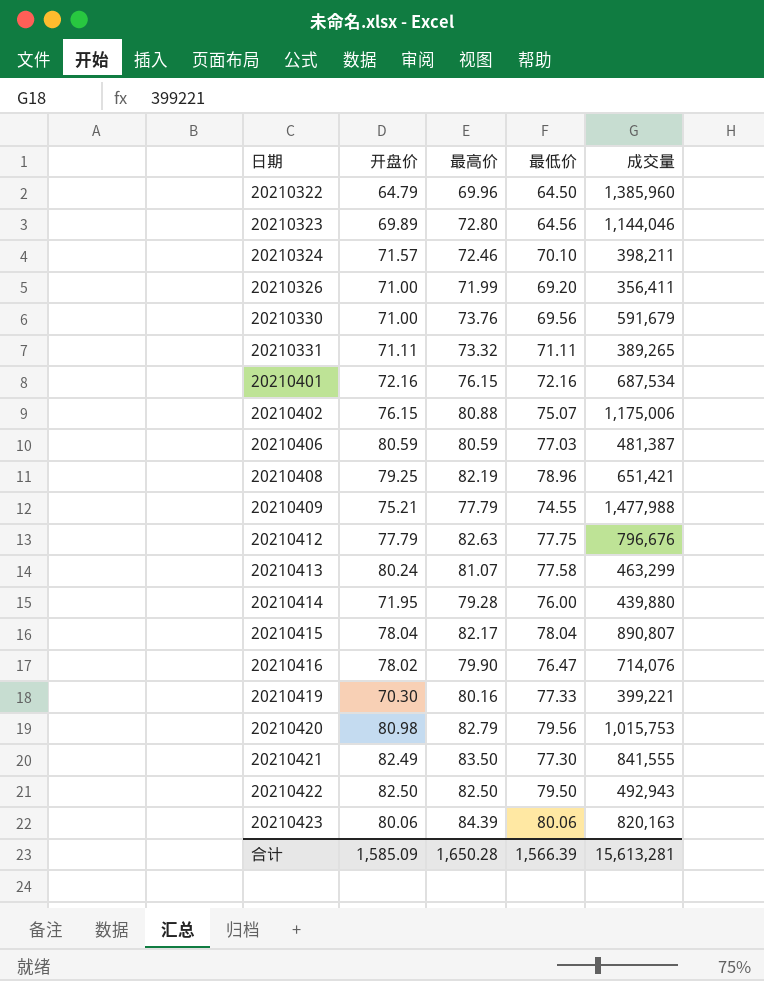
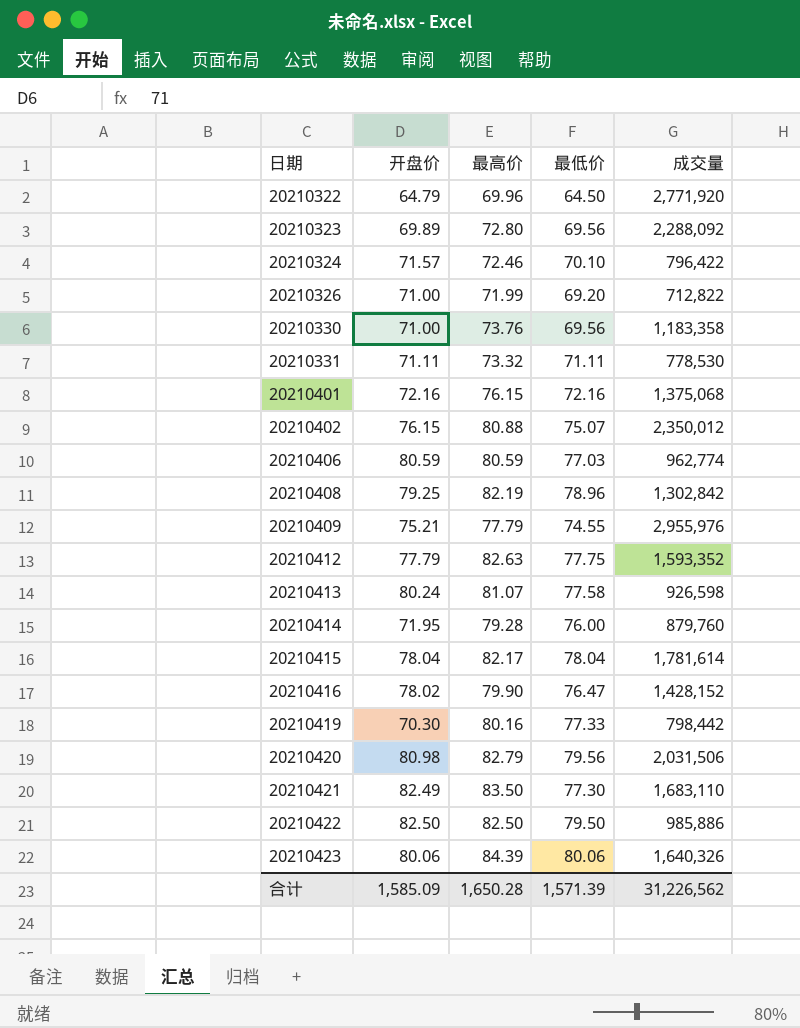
20210322 | 成交量: 1,385,960 -> 2,771,920
20210323 | 最低价: 64.56 -> 69.56
20210323 | 成交量: 1,144,046 -> 2,288,092
20210324 | 成交量: 398,211 -> 796,422
20210326 | 成交量: 356,411 -> 712,822
20210330 | 成交量: 591,679 -> 1,183,358
20210331 | 成交量: 389,265 -> 778,530
20210401 | 成交量: 687,534 -> 1,375,068
20210402 | 成交量: 1,175,006 -> 2,350,012
20210406 | 成交量: 481,387 -> 962,774
20210408 | 成交量: 651,421 -> 1,302,842
20210409 | 成交量: 1,477,988 -> 2,955,976
20210412 | 成交量: 796,676 -> 1,593,352
20210413 | 成交量: 463,299 -> 926,598
20210414 | 成交量: 439,880 -> 879,760
20210415 | 成交量: 890,807 -> 1,781,614
20210416 | 成交量: 714,076 -> 1,428,152
20210419 | 成交量: 399,221 -> 798,442
20210420 | 成交量: 1,015,753 -> 2,031,506
20210421 | 成交量: 841,555 -> 1,683,110
20210422 | 成交量: 492,943 -> 985,886
20210423 | 成交量: 820,163 -> 1,640,326
合计 | 最低价: 1,566.39 -> 1,571.39
合计 | 成交量: 15,613,281 -> 31,226,562

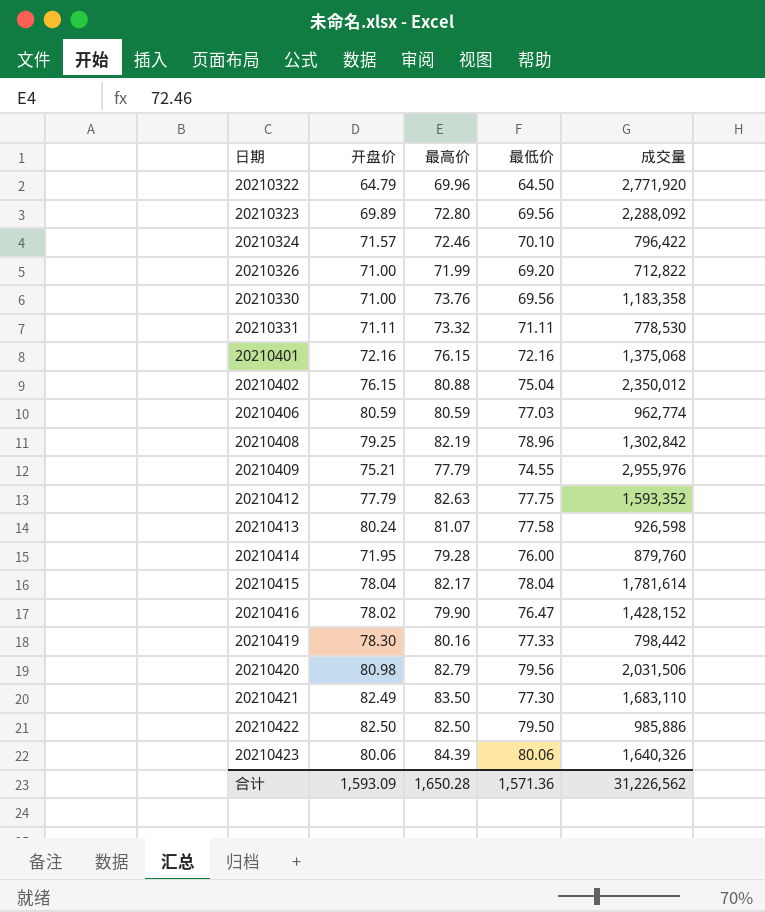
20210402 | 最低价: 75.07 -> 75.04
20210419 | 开盘价: 70.30 -> 78.30
合计 | 开盘价: 1,585.09 -> 1,593.09
合计 | 最低价: 1,571.39 -> 1,571.36

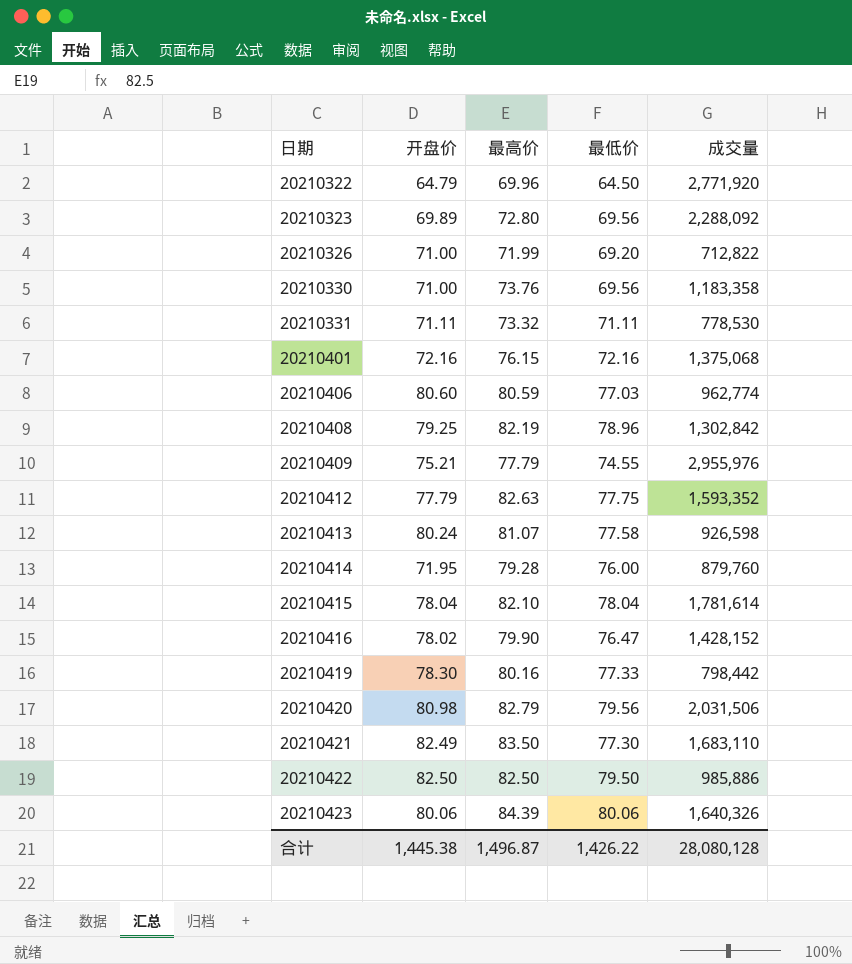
row 20210324: 71.57 | 72.46 | 70.10 | 796,422 -> none
row 20210402: 76.15 | 80.88 | 75.04 | 2,350,012 -> none
20210406 | 开盘价: 80.59 -> 80.60
20210415 | 最高价: 82.17 -> 82.10
合计 | 开盘价: 1,593.09 -> 1,445.38
合计 | 最高价: 1,650.28 -> 1,496.87
合计 | 最低价: 1,571.36 -> 1,426.22
合计 | 成交量: 31,226,562 -> 28,080,128

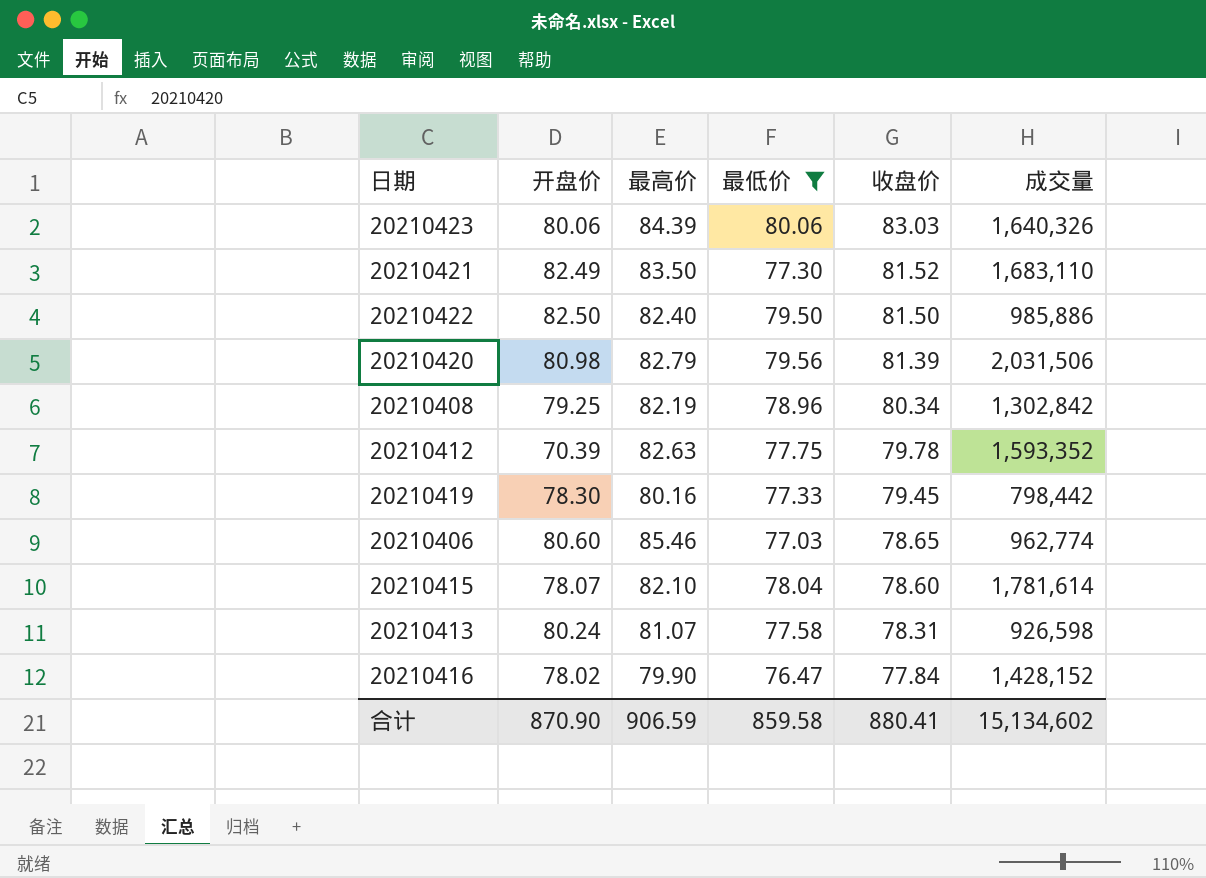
filter: none -> 最低价 >= 76.47
row order: 日期 ascending -> 收盘价 descending
column 收盘价 | position: none -> 5
20210422 | 最高价: 82.50 -> 82.40
20210412 | 开盘价: 77.79 -> 70.39
20210406 | 最高价: 80.59 -> 85.46
20210415 | 开盘价: 78.04 -> 78.07
合计 | 开盘价: 1,445.38 -> 870.90
合计 | 最高价: 1,496.87 -> 906.59
合计 | 最低价: 1,426.22 -> 859.58
合计 | 成交量: 28,080,128 -> 15,134,602

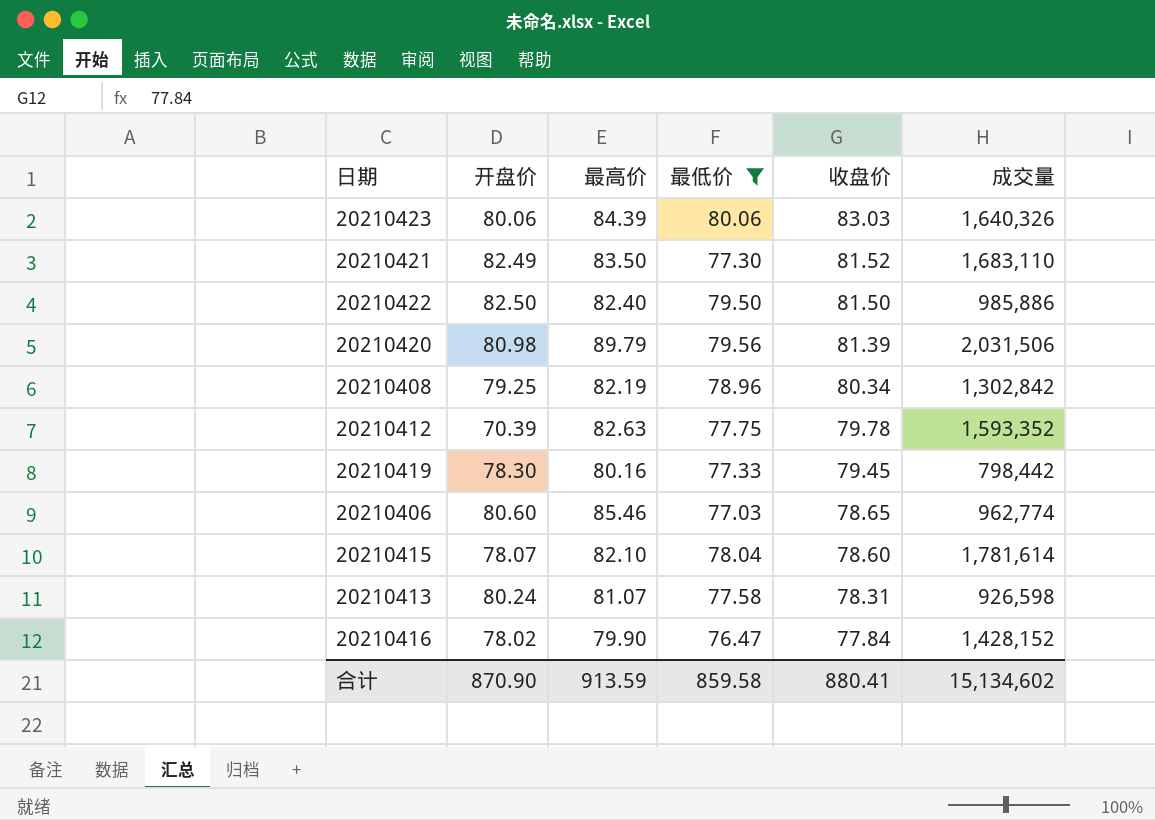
20210420 | 最高价: 82.79 -> 89.79
合计 | 最高价: 906.59 -> 913.59

